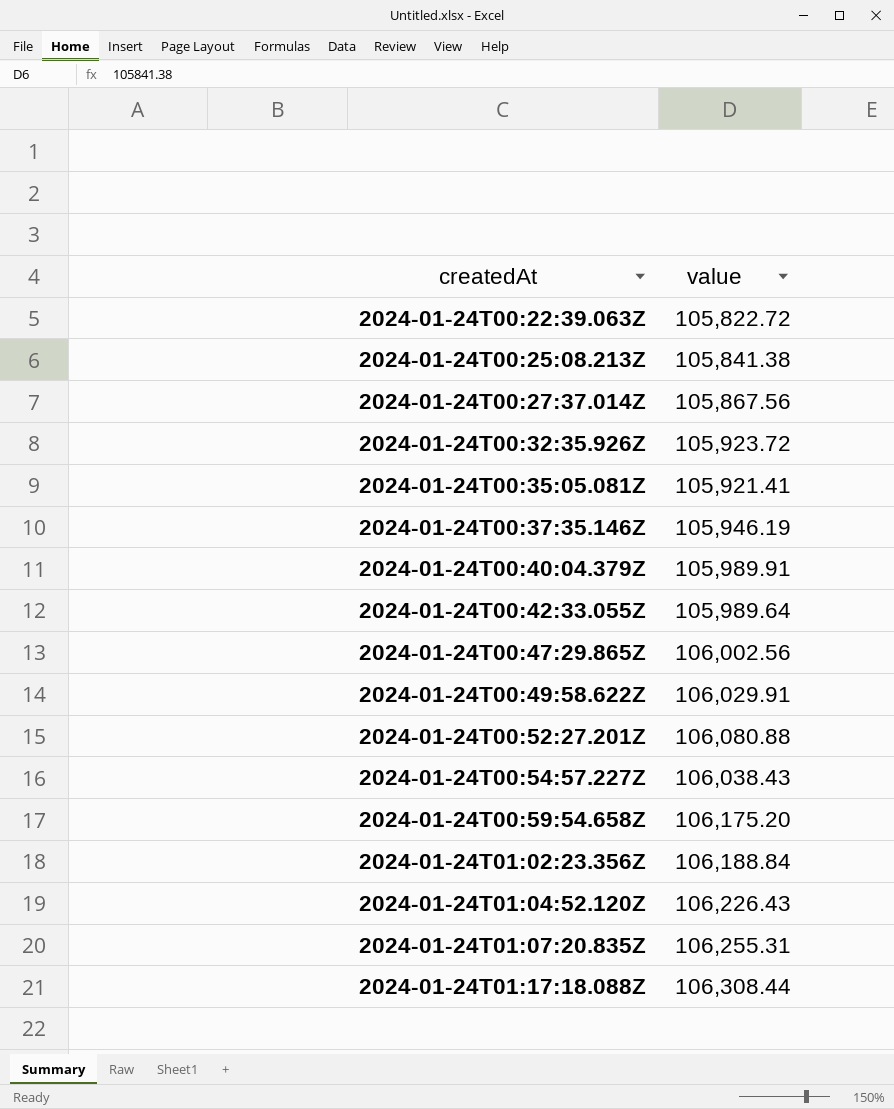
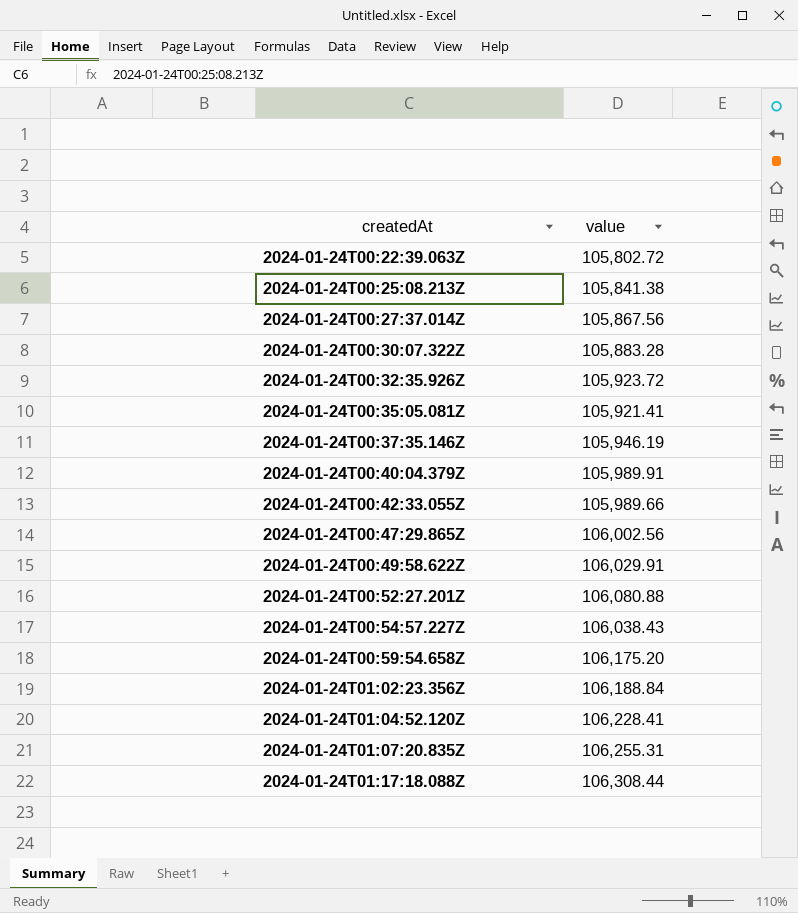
2024-01-24T00:22:39.063Z | value: 105,822.72 -> 105,802.72
row 2024-01-24T00:30:07.322Z: none -> 105,883.28
2024-01-24T00:42:33.055Z | value: 105,989.64 -> 105,989.66
2024-01-24T01:04:52.120Z | value: 106,226.43 -> 106,228.41

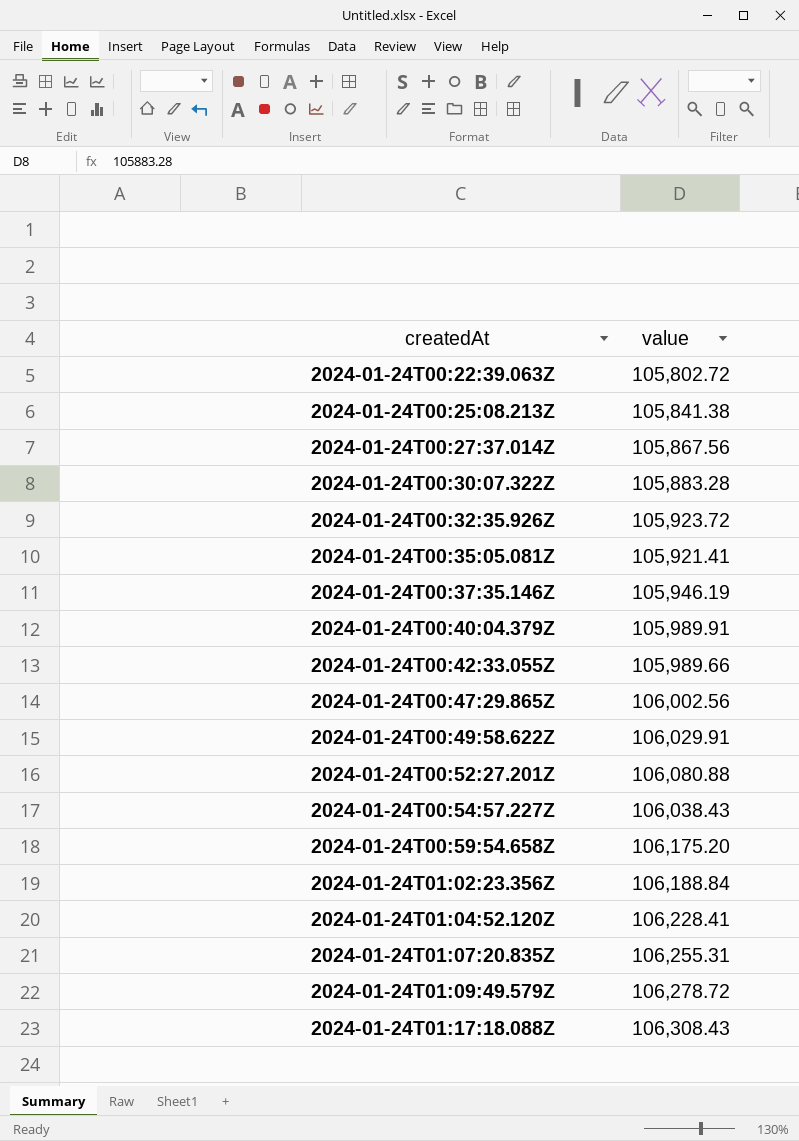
row 2024-01-24T01:09:49.579Z: none -> 106,278.72
2024-01-24T01:17:18.088Z | value: 106,308.44 -> 106,308.43

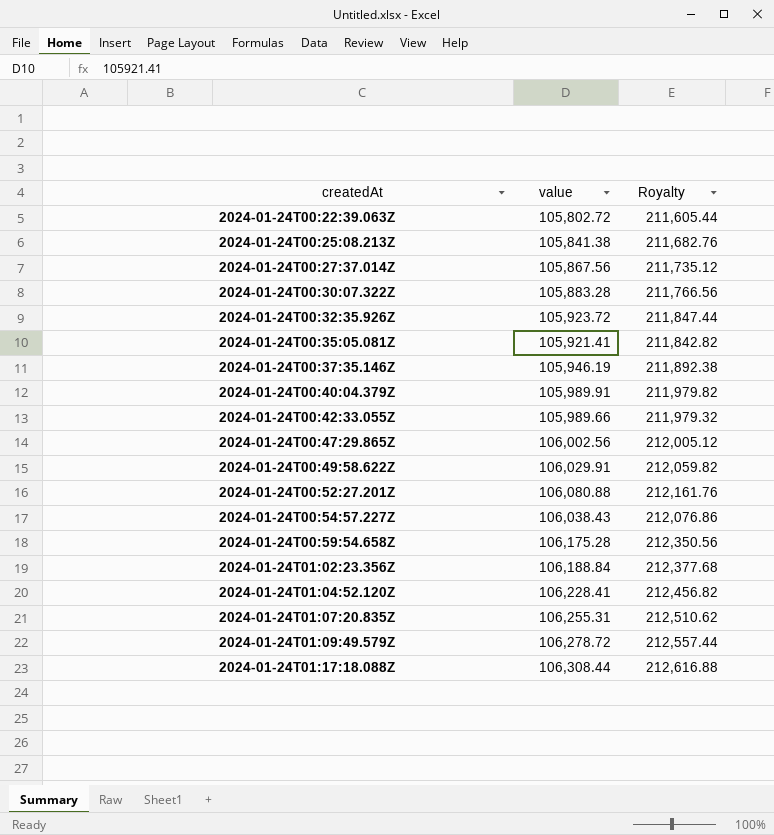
column Royalty | formula: none -> [value] * 2
2024-01-24T00:59:54.658Z | value: 106,175.20 -> 106,175.28
2024-01-24T01:17:18.088Z | value: 106,308.43 -> 106,308.44

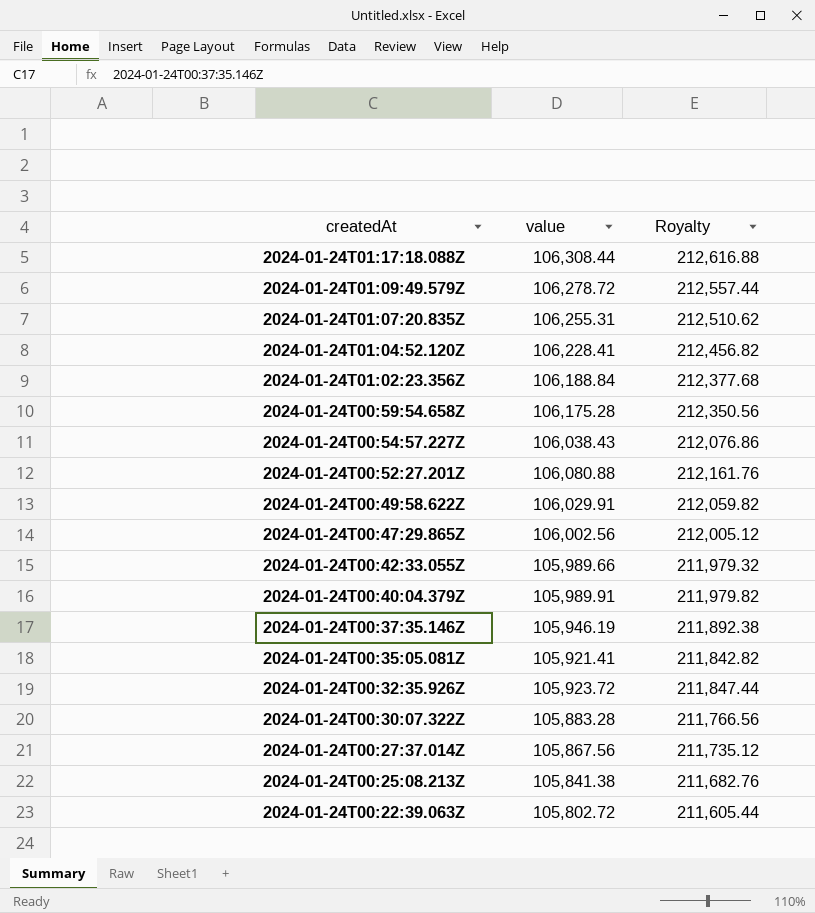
row order: createdAt ascending -> createdAt descending

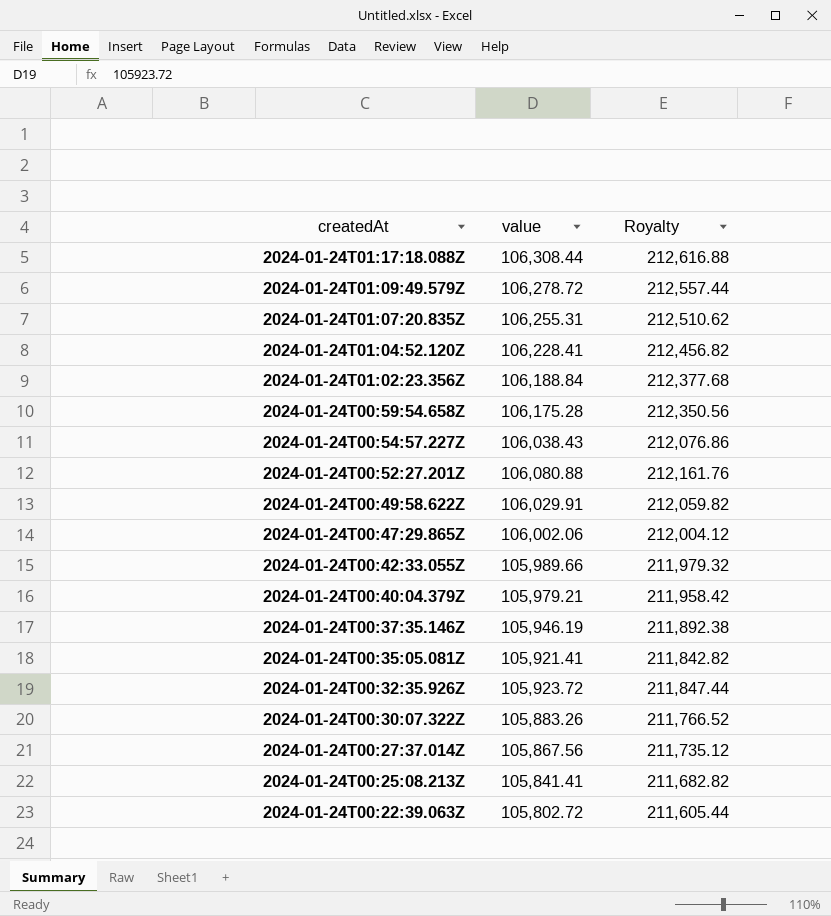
2024-01-24T00:47:29.865Z | value: 106,002.56 -> 106,002.06
2024-01-24T00:47:29.865Z | Royalty: 212,005.12 -> 212,004.12
2024-01-24T00:40:04.379Z | value: 105,989.91 -> 105,979.21
2024-01-24T00:40:04.379Z | Royalty: 211,979.82 -> 211,958.42
2024-01-24T00:30:07.322Z | value: 105,883.28 -> 105,883.26
2024-01-24T00:30:07.322Z | Royalty: 211,766.56 -> 211,766.52
2024-01-24T00:25:08.213Z | value: 105,841.38 -> 105,841.41
2024-01-24T00:25:08.213Z | Royalty: 211,682.76 -> 211,682.82

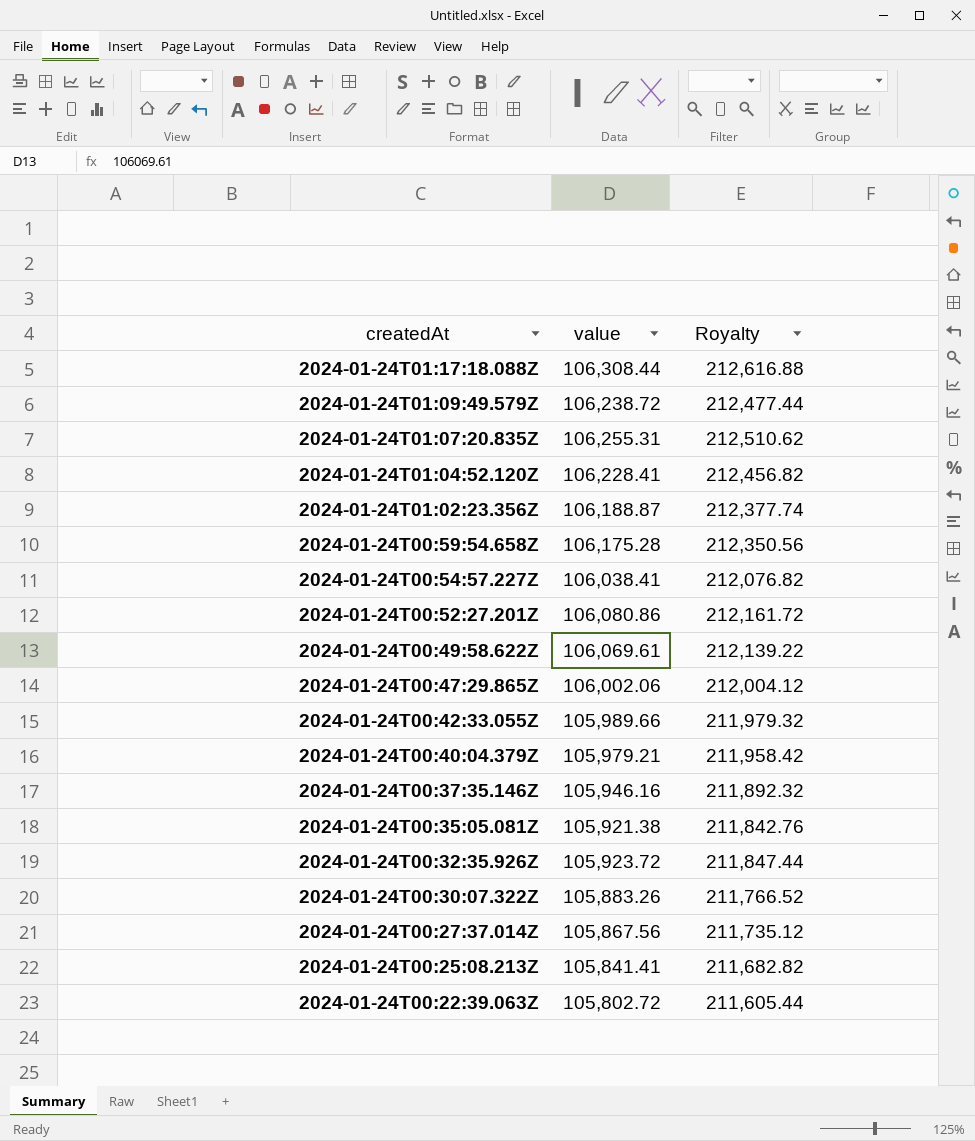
2024-01-24T01:09:49.579Z | value: 106,278.72 -> 106,238.72
2024-01-24T01:09:49.579Z | Royalty: 212,557.44 -> 212,477.44
2024-01-24T01:02:23.356Z | value: 106,188.84 -> 106,188.87
2024-01-24T01:02:23.356Z | Royalty: 212,377.68 -> 212,377.74
2024-01-24T00:54:57.227Z | value: 106,038.43 -> 106,038.41
2024-01-24T00:54:57.227Z | Royalty: 212,076.86 -> 212,076.82
2024-01-24T00:52:27.201Z | value: 106,080.88 -> 106,080.86
2024-01-24T00:52:27.201Z | Royalty: 212,161.76 -> 212,161.72
2024-01-24T00:49:58.622Z | value: 106,029.91 -> 106,069.61
2024-01-24T00:49:58.622Z | Royalty: 212,059.82 -> 212,139.22
2024-01-24T00:37:35.146Z | value: 105,946.19 -> 105,946.16
2024-01-24T00:37:35.146Z | Royalty: 211,892.38 -> 211,892.32
2024-01-24T00:35:05.081Z | value: 105,921.41 -> 105,921.38
2024-01-24T00:35:05.081Z | Royalty: 211,842.82 -> 211,842.76

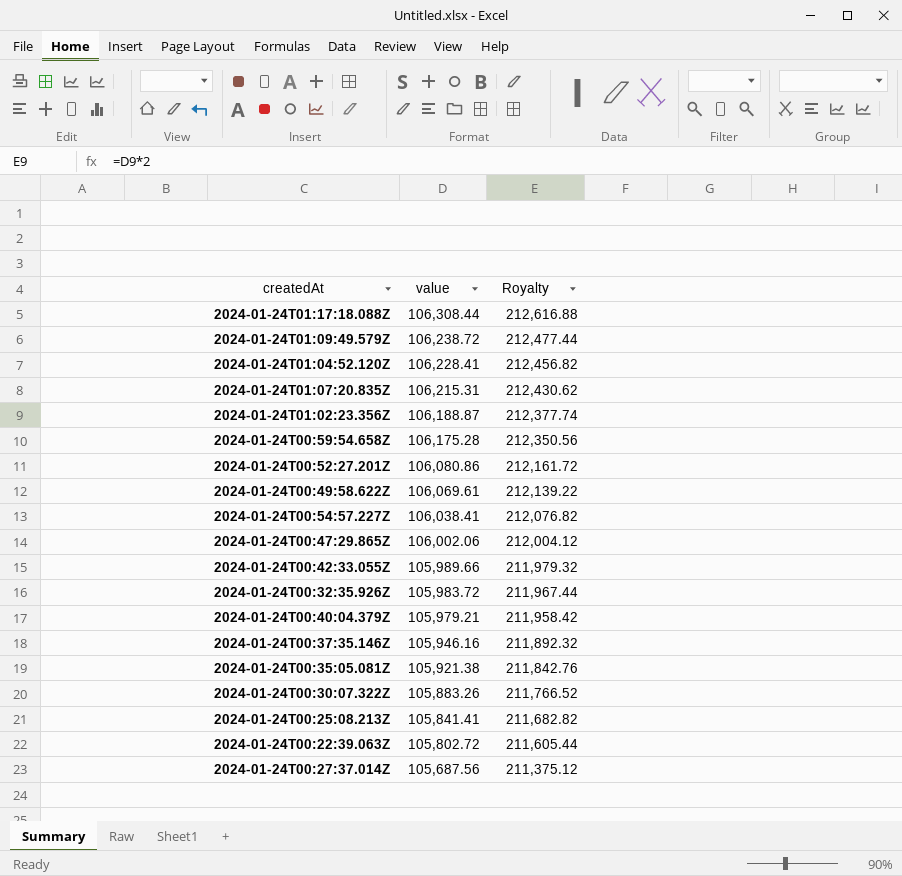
row order: createdAt descending -> value descending
2024-01-24T01:07:20.835Z | value: 106,255.31 -> 106,215.31
2024-01-24T01:07:20.835Z | Royalty: 212,510.62 -> 212,430.62
2024-01-24T00:32:35.926Z | value: 105,923.72 -> 105,983.72
2024-01-24T00:32:35.926Z | Royalty: 211,847.44 -> 211,967.44
2024-01-24T00:27:37.014Z | value: 105,867.56 -> 105,687.56
2024-01-24T00:27:37.014Z | Royalty: 211,735.12 -> 211,375.12

